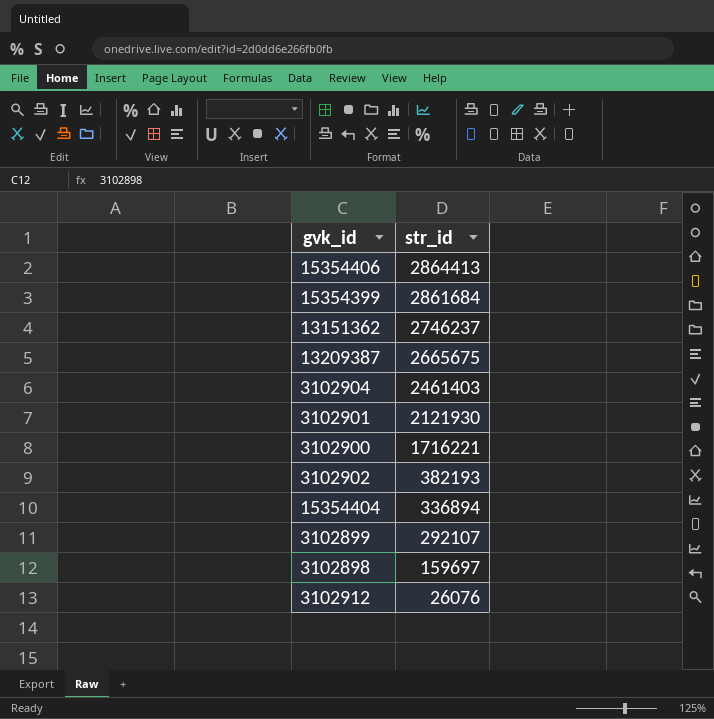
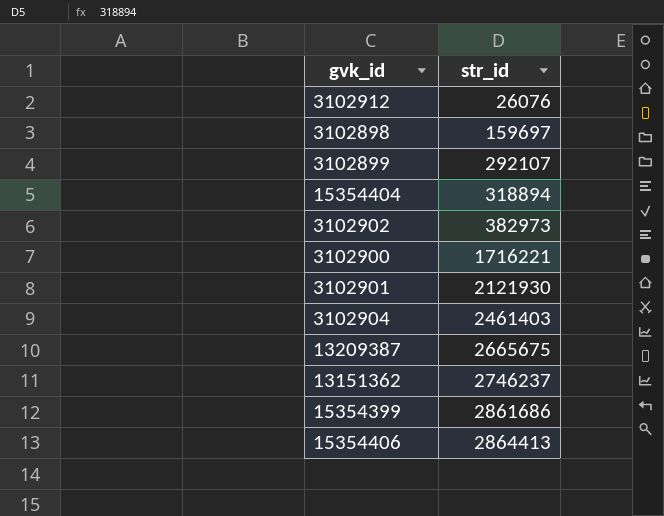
row order: str_id descending -> str_id ascending
15354404 | str_id: 336894 -> 318894
3102902 | str_id: 382193 -> 382973
15354399 | str_id: 2861684 -> 2861686

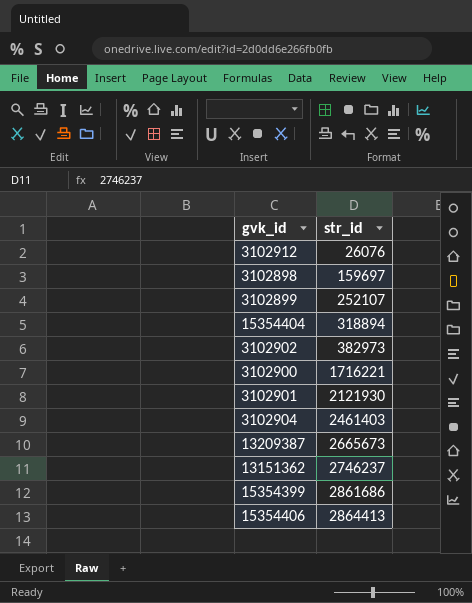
3102899 | str_id: 292107 -> 252107
13209387 | str_id: 2665675 -> 2665673

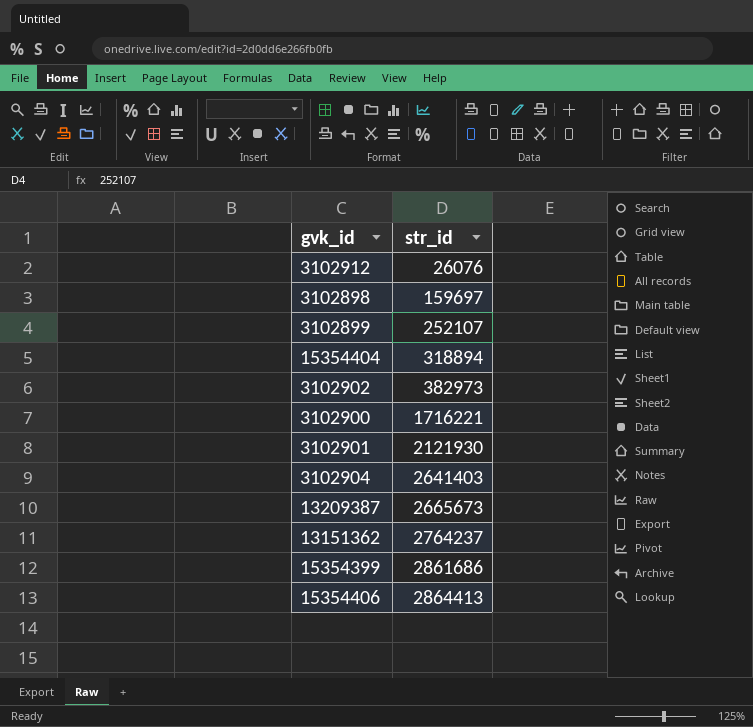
3102904 | str_id: 2461403 -> 2641403
13151362 | str_id: 2746237 -> 2764237

